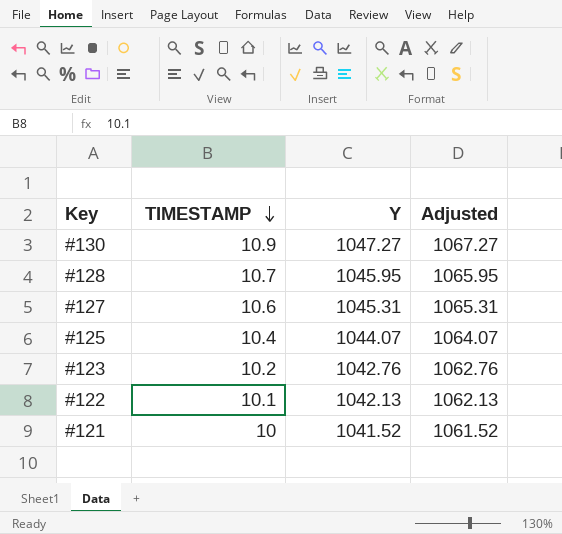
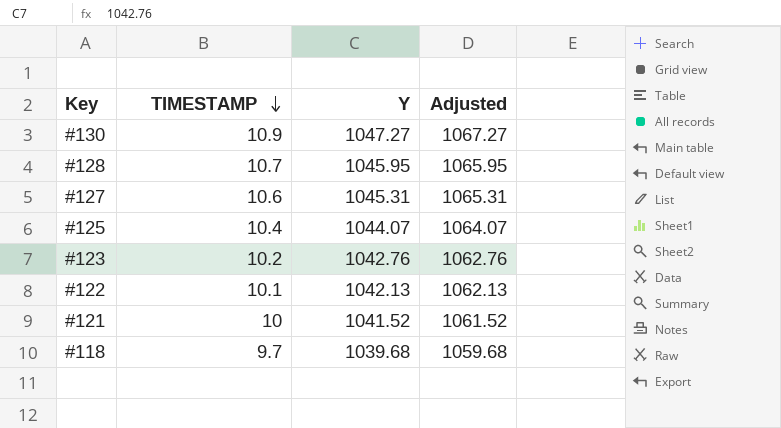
row #118: none -> 9.7 | 1039.68 | 1059.68

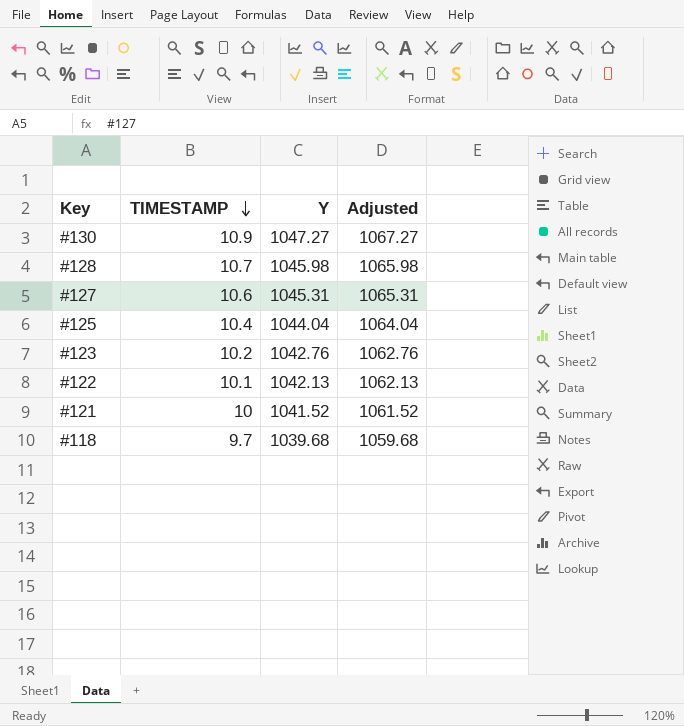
#128 | Y: 1045.95 -> 1045.98
#128 | Adjusted: 1065.95 -> 1065.98
#125 | Y: 1044.07 -> 1044.04
#125 | Adjusted: 1064.07 -> 1064.04

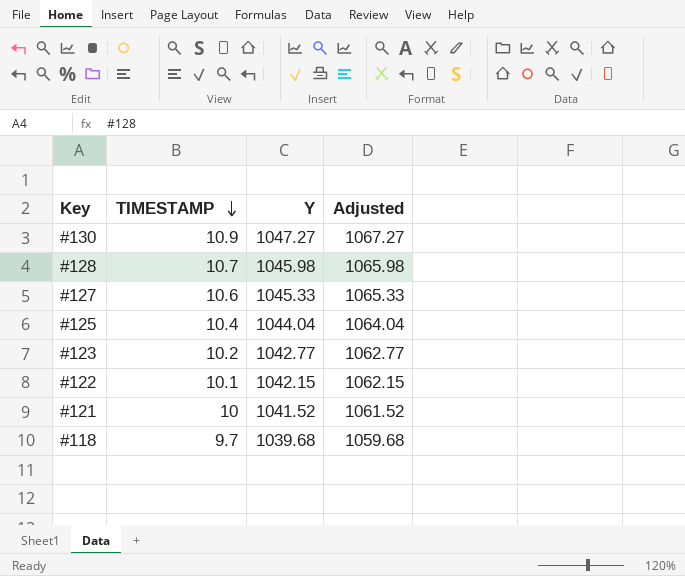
#127 | Y: 1045.31 -> 1045.33
#127 | Adjusted: 1065.31 -> 1065.33
#123 | Y: 1042.76 -> 1042.77
#123 | Adjusted: 1062.76 -> 1062.77
#122 | Y: 1042.13 -> 1042.15
#122 | Adjusted: 1062.13 -> 1062.15

